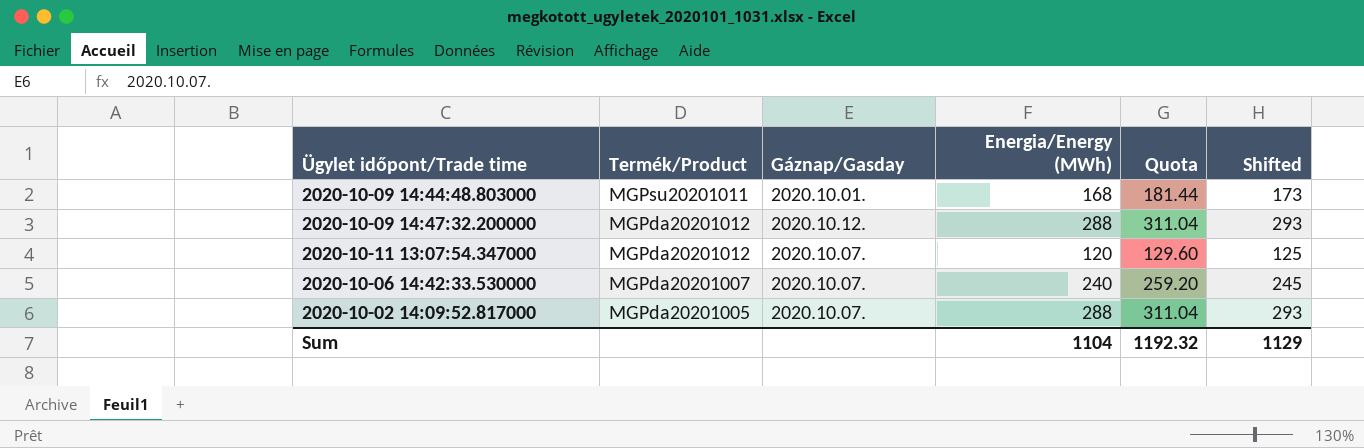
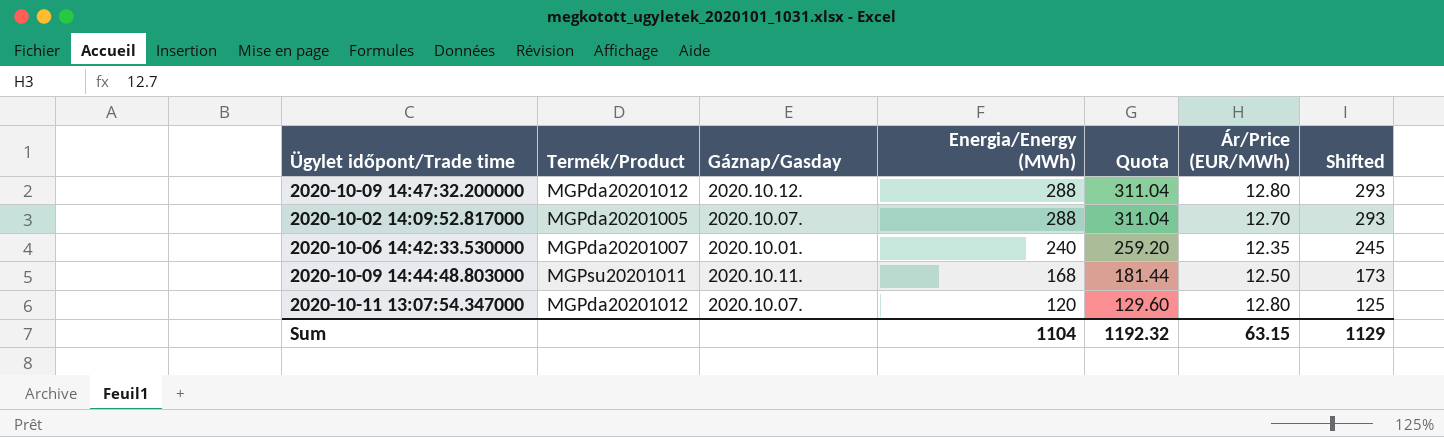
row order: Termék/Product descending -> Energia/Energy (MWh) descending
column Ár/Price (EUR/MWh) | position: none -> 6
2020-10-06 14:42:33.530000 | Gáznap/Gasday: 2020.10.07. -> 2020.10.01.
2020-10-09 14:44:48.803000 | Gáznap/Gasday: 2020.10.01. -> 2020.10.11.

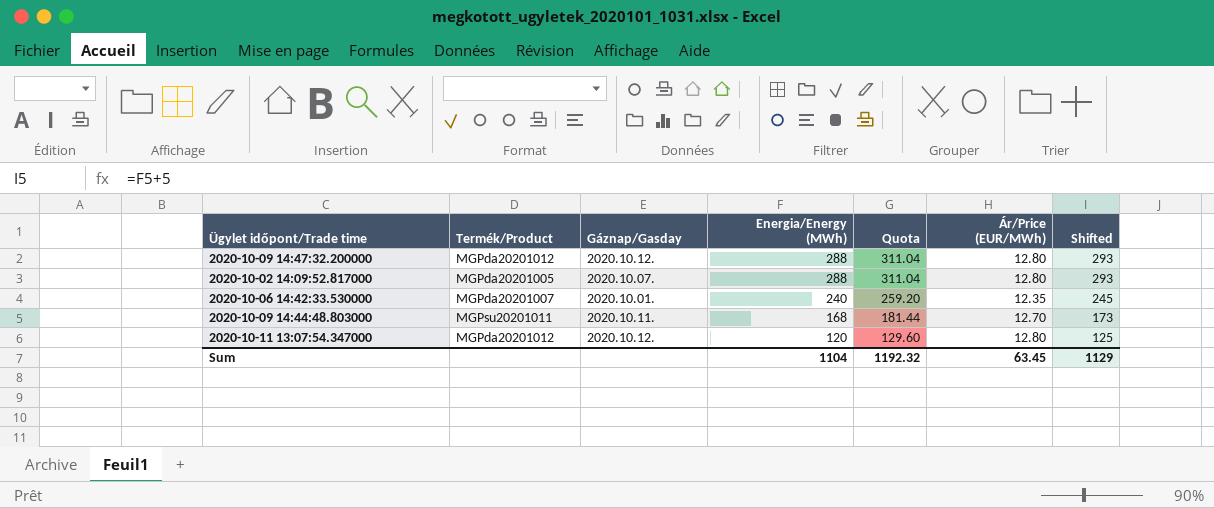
2020-10-02 14:09:52.817000 | Ár/Price (EUR/MWh): 12.70 -> 12.80
2020-10-09 14:44:48.803000 | Ár/Price (EUR/MWh): 12.50 -> 12.70
2020-10-11 13:07:54.347000 | Gáznap/Gasday: 2020.10.07. -> 2020.10.12.
Sum | Ár/Price (EUR/MWh): 63.15 -> 63.45

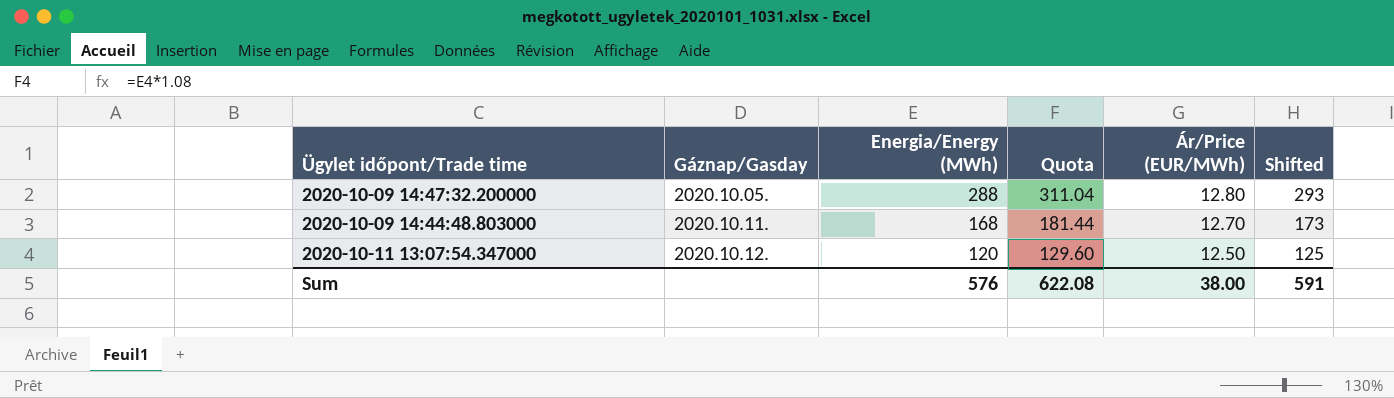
column Termék/Product | position: 2 -> none
row 2020-10-02 14:09:52.817000: MGPda20201005 | 2020.10.07. | 288 | 311.04 | 12.80 | 293 -> none
row 2020-10-06 14:42:33.530000: MGPda20201007 | 2020.10.01. | 240 | 259.20 | 12.35 | 245 -> none
2020-10-09 14:47:32.200000 | Gáznap/Gasday: 2020.10.12. -> 2020.10.05.
2020-10-11 13:07:54.347000 | Ár/Price (EUR/MWh): 12.80 -> 12.50
Sum | Energia/Energy (MWh): 1104 -> 576
Sum | Quota: 1192.32 -> 622.08
Sum | Ár/Price (EUR/MWh): 63.45 -> 38.00
Sum | Shifted: 1129 -> 591

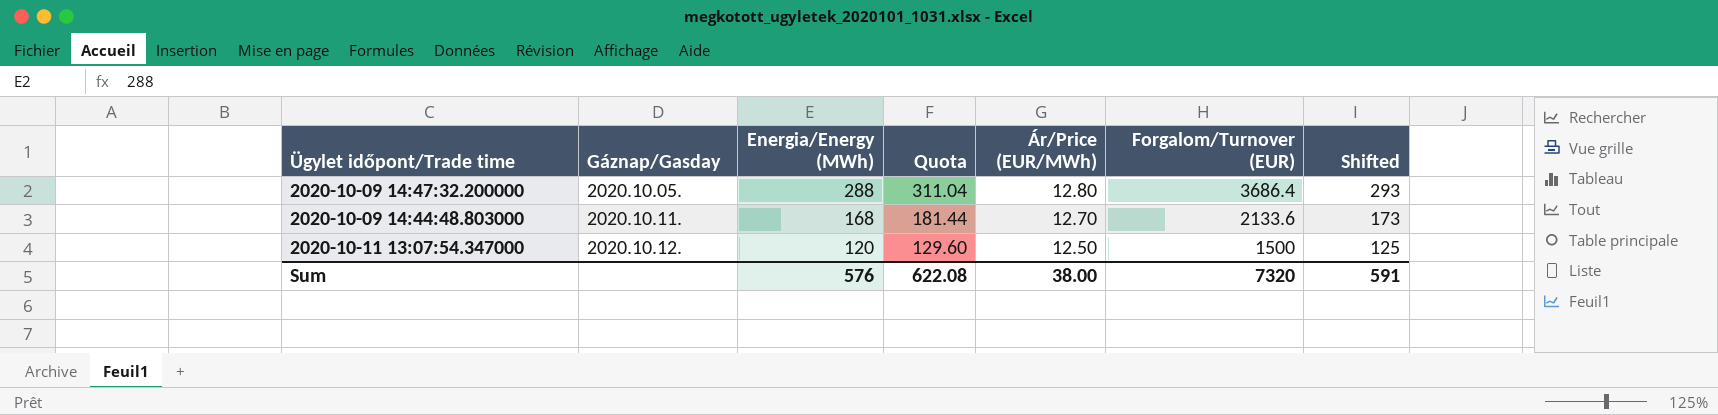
column Forgalom/Turnover (EUR) | formula: none -> [Energia/Energy (MWh)] * [Ár/Price (EUR/MWh)]

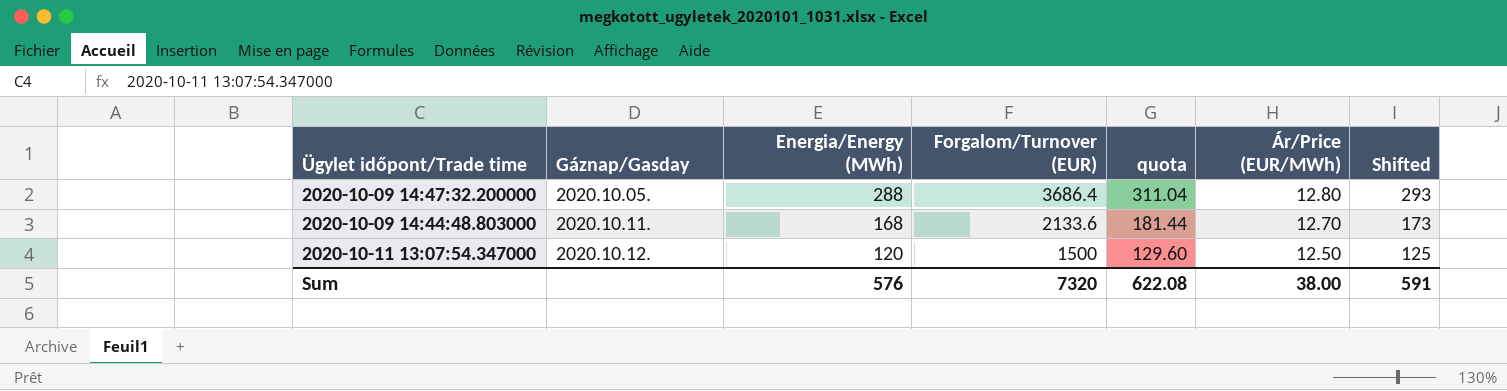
column Forgalom/Turnover (EUR) | position: 6 -> 4
column name: Quota -> quota

